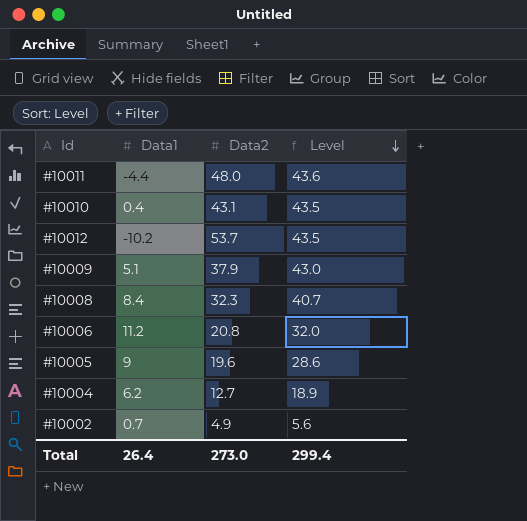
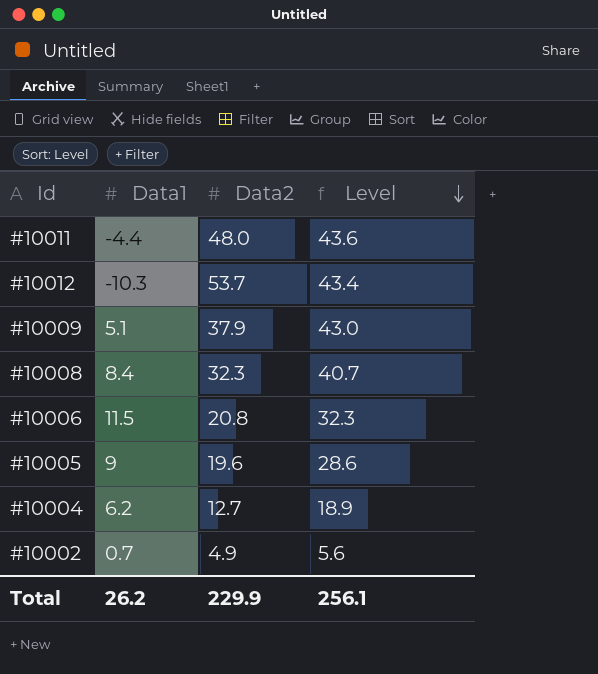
row #10010: 0.4 | 43.1 | 43.5 -> none
#10012 | Data1: -10.2 -> -10.3
#10012 | Level: 43.5 -> 43.4
#10006 | Data1: 11.2 -> 11.5
#10006 | Level: 32.0 -> 32.3
Total | Data1: 26.4 -> 26.2
Total | Data2: 273.0 -> 229.9
Total | Level: 299.4 -> 256.1

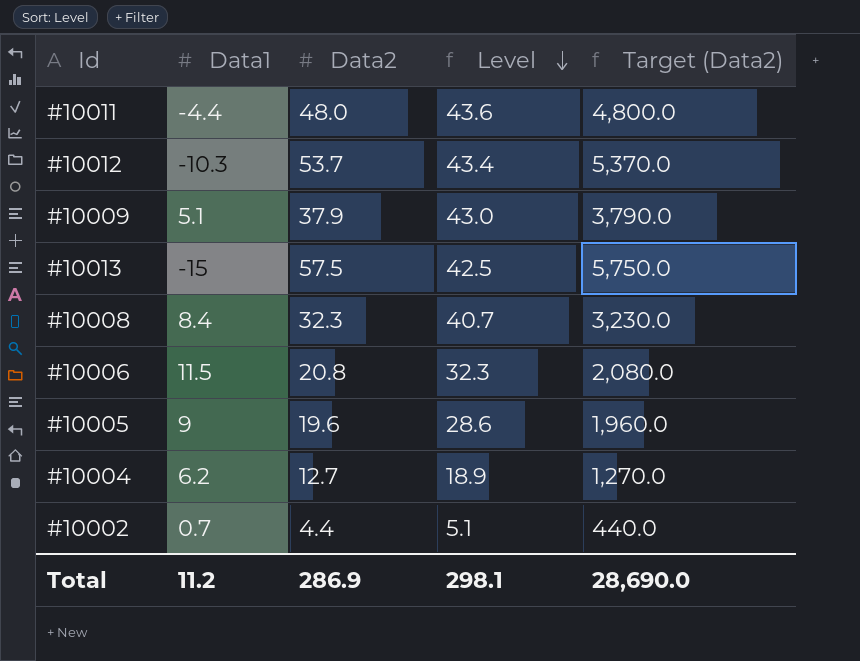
column Target (Data2) | formula: none -> [Data2] * 100
row #10013: none -> -15 | 57.5 | 42.5 | 5,750.0
#10002 | Data2: 4.9 -> 4.4
#10002 | Level: 5.6 -> 5.1
Total | Data1: 26.2 -> 11.2
Total | Data2: 229.9 -> 286.9
Total | Level: 256.1 -> 298.1

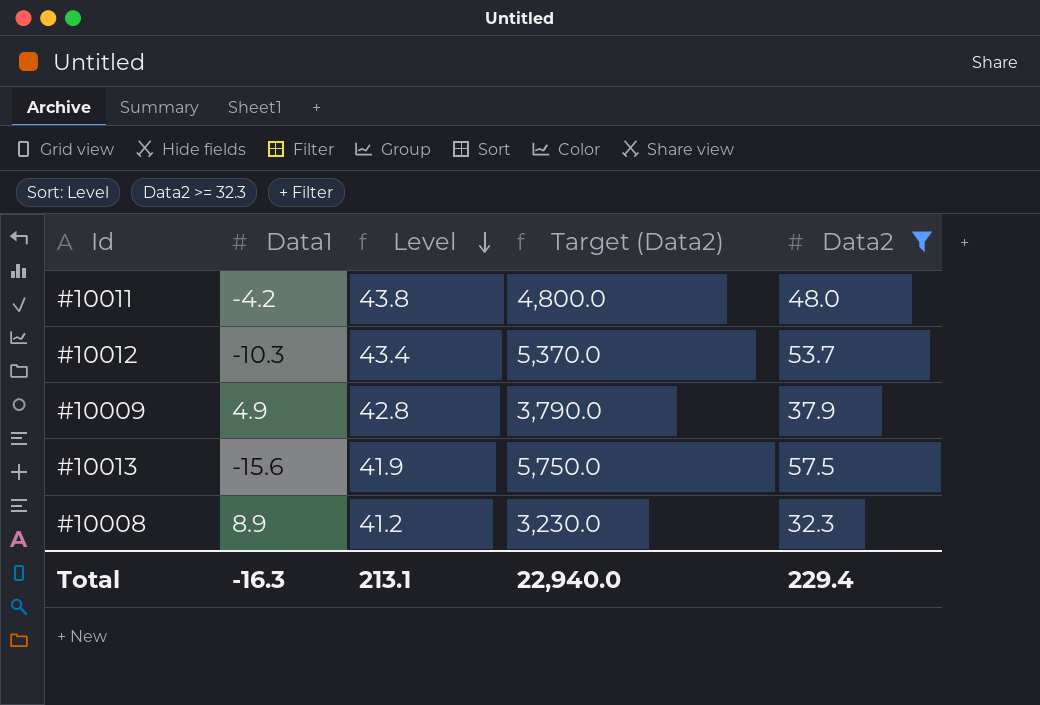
filter: none -> Data2 >= 32.3
column Data2 | position: 3 -> 5
#10011 | Data1: -4.4 -> -4.2
#10011 | Level: 43.6 -> 43.8
#10009 | Data1: 5.1 -> 4.9
#10009 | Level: 43.0 -> 42.8
#10013 | Data1: -15 -> -15.6
#10013 | Level: 42.5 -> 41.9
#10008 | Data1: 8.4 -> 8.9
#10008 | Level: 40.7 -> 41.2
Total | Data1: 11.2 -> -16.3
Total | Level: 298.1 -> 213.1
Total | Target (Data2): 28,690.0 -> 22,940.0
Total | Data2: 286.9 -> 229.4

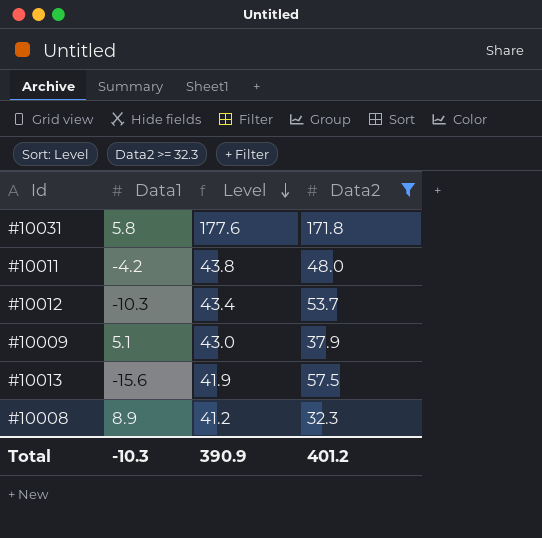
column Target (Data2) | formula: [Data2] * 100 -> none
row #10031: none -> 5.8 | 177.6 | 171.8
#10009 | Data1: 4.9 -> 5.1
#10009 | Level: 42.8 -> 43.0
Total | Data1: -16.3 -> -10.3
Total | Level: 213.1 -> 390.9
Total | Data2: 229.4 -> 401.2

